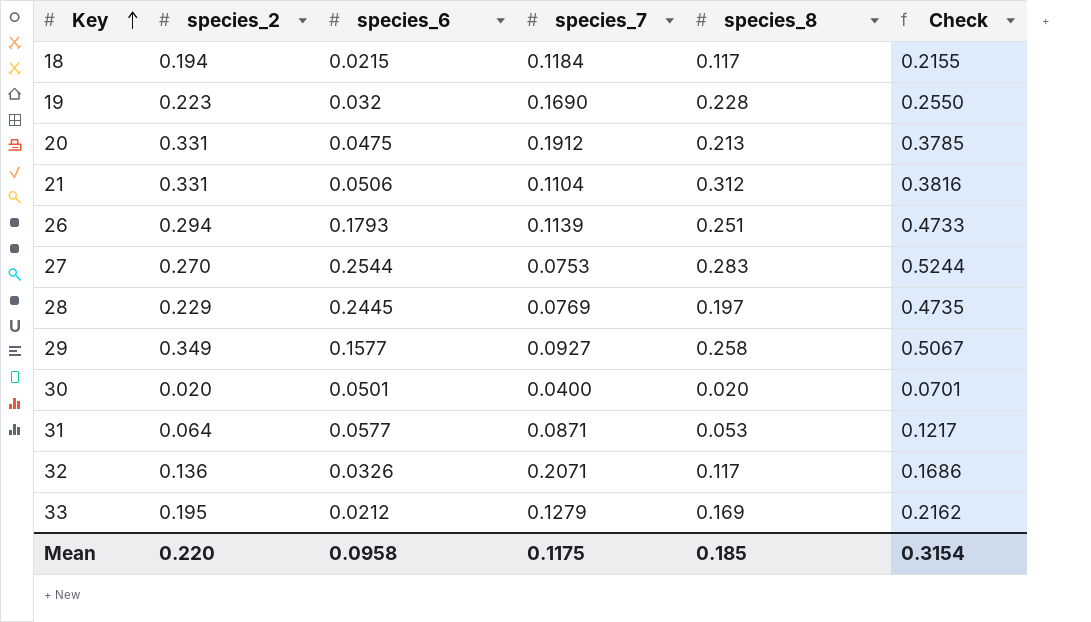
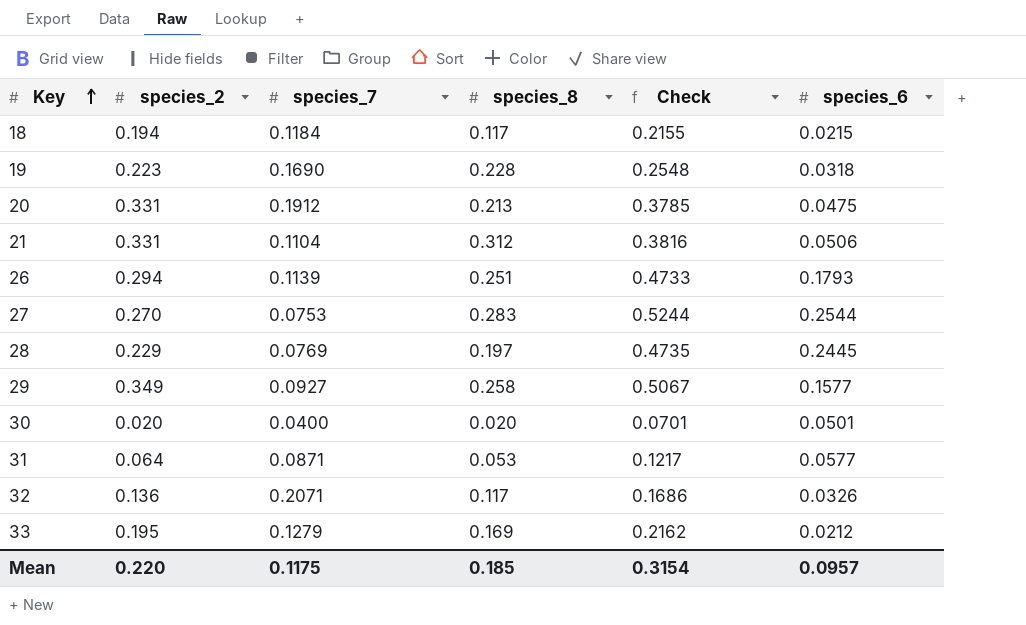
column species_6 | position: 3 -> 6
19 | Check: 0.2550 -> 0.2548
19 | species_6: 0.032 -> 0.0318
Mean | species_6: 0.0958 -> 0.0957

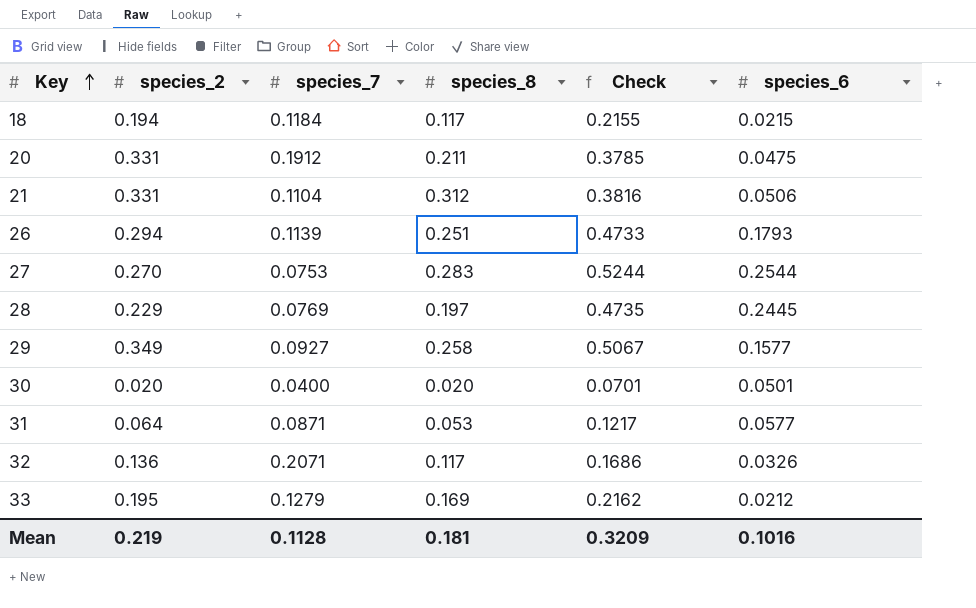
row 19: 0.223 | 0.1690 | 0.228 | 0.2548 | 0.0318 -> none
20 | species_8: 0.213 -> 0.211
Mean | species_2: 0.220 -> 0.219
Mean | species_7: 0.1175 -> 0.1128
Mean | species_8: 0.185 -> 0.181
Mean | Check: 0.3154 -> 0.3209
Mean | species_6: 0.0957 -> 0.1016

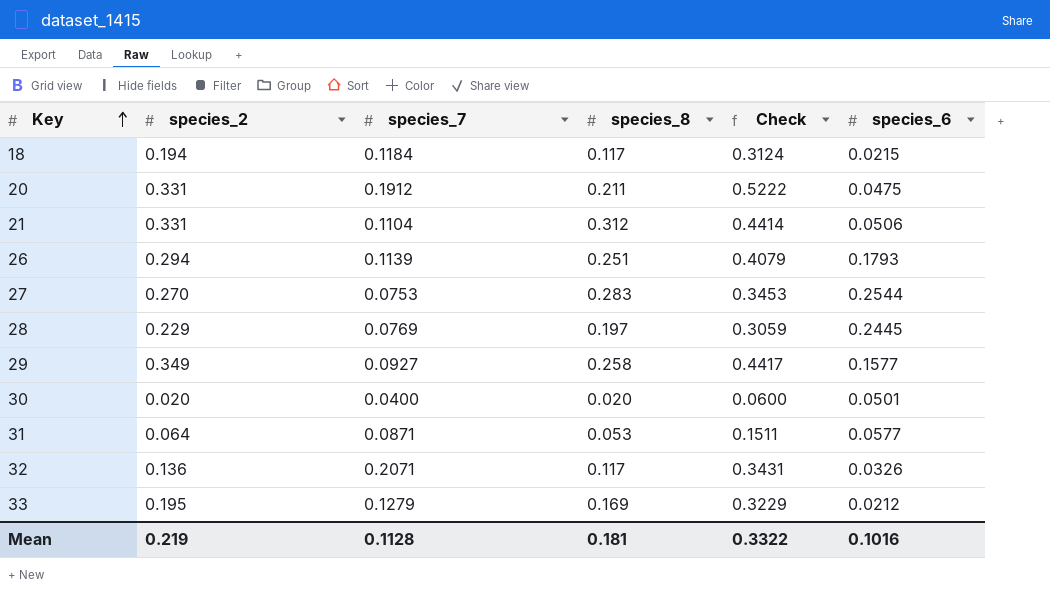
column Check | formula: [species_2] + [species_6] -> [species_2] + [species_7]
Mean | Check: 0.3209 -> 0.3322

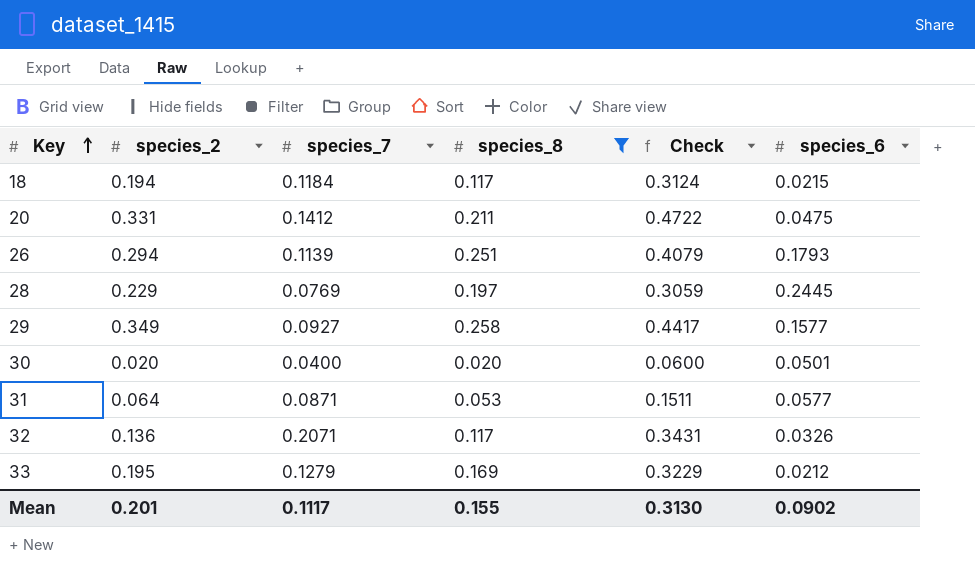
filter: none -> species_8 <= 0.258
20 | species_7: 0.1912 -> 0.1412
20 | Check: 0.5222 -> 0.4722
Mean | species_2: 0.219 -> 0.201
Mean | species_7: 0.1128 -> 0.1117
Mean | species_8: 0.181 -> 0.155
Mean | Check: 0.3322 -> 0.3130
Mean | species_6: 0.1016 -> 0.0902

